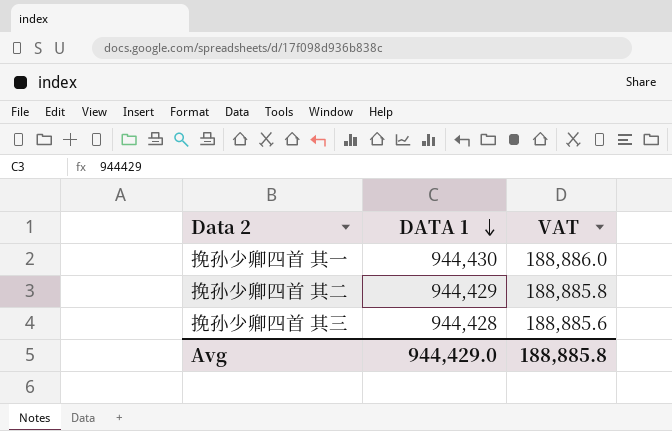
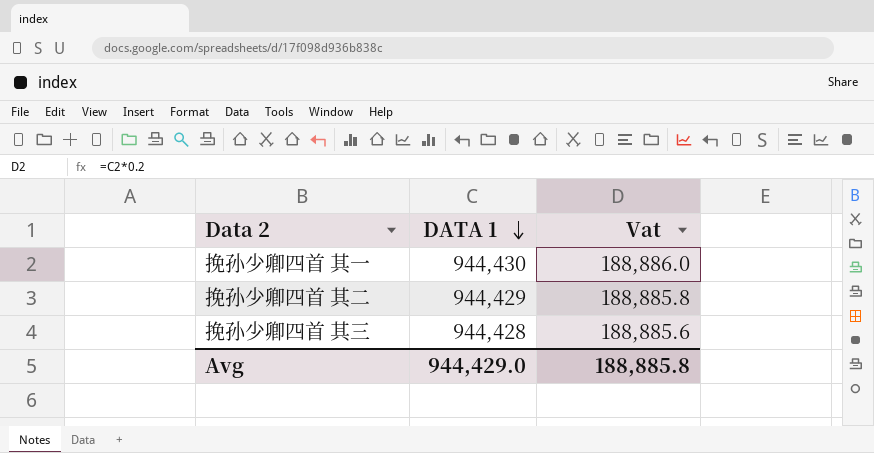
column name: VAT -> Vat

